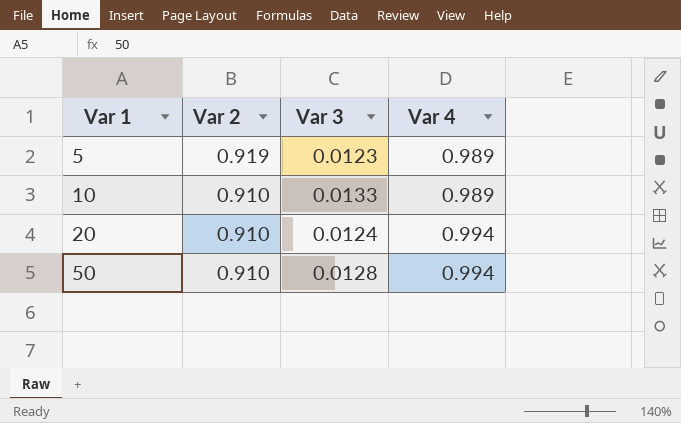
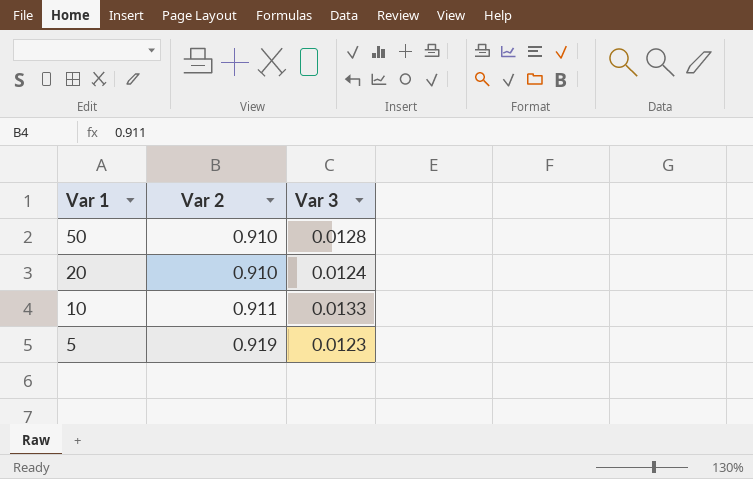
row order: Var 1 ascending -> Var 1 descending
column Var 4 | position: 4 -> none
10 | Var 2: 0.910 -> 0.911

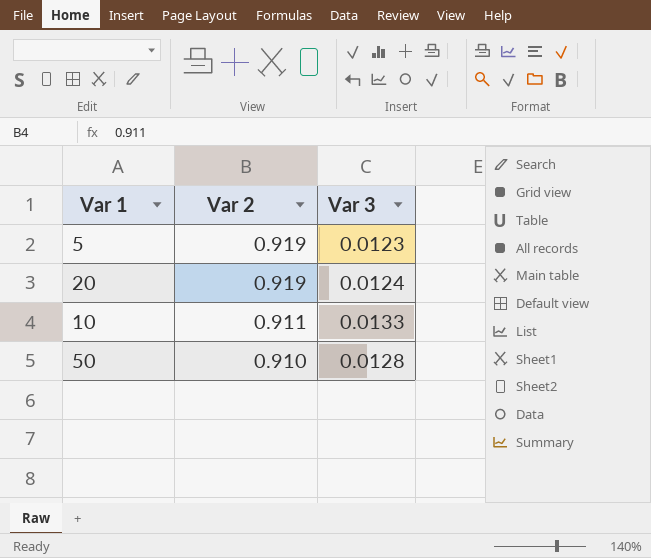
row order: Var 1 descending -> Var 2 descending
20 | Var 2: 0.910 -> 0.919

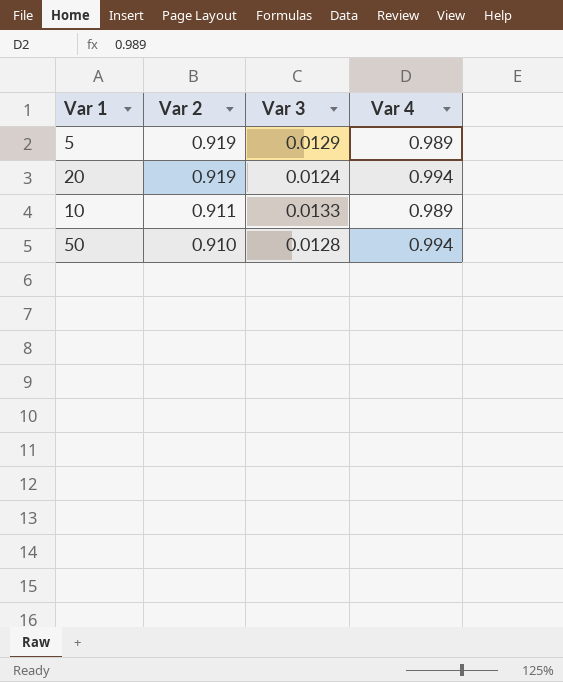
column Var 4 | position: none -> 4
5 | Var 3: 0.0123 -> 0.0129

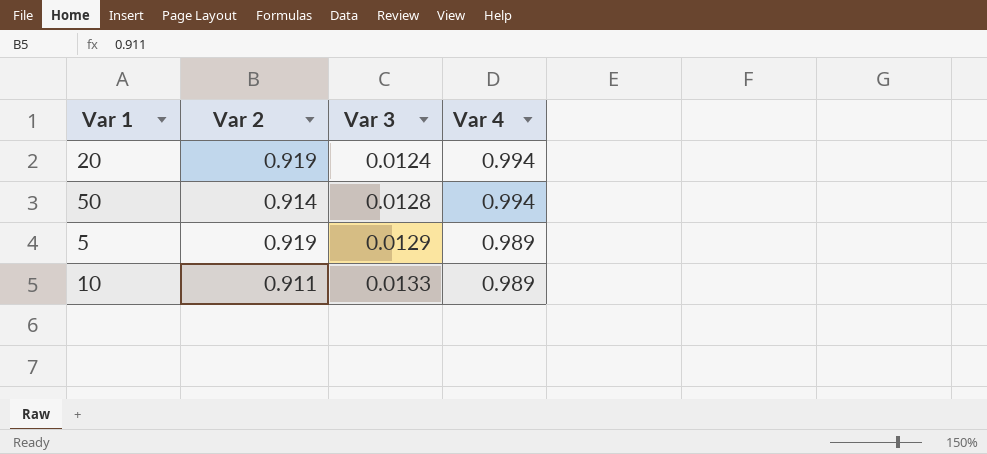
row order: Var 2 descending -> Var 3 ascending
50 | Var 2: 0.910 -> 0.914

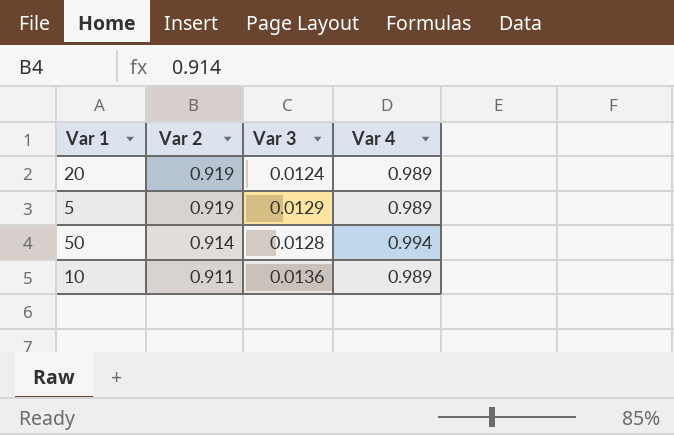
row order: Var 3 ascending -> Var 2 descending
20 | Var 4: 0.994 -> 0.989
10 | Var 3: 0.0133 -> 0.0136

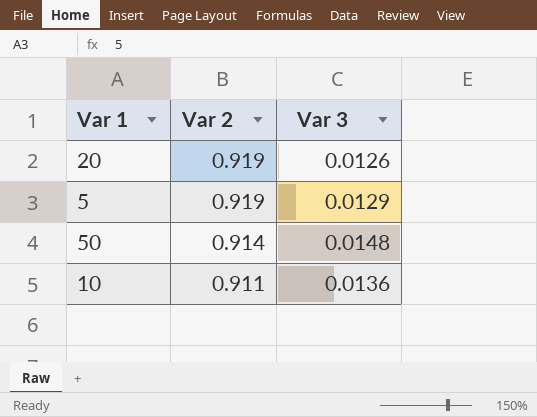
column Var 4 | position: 4 -> none
20 | Var 3: 0.0124 -> 0.0126
50 | Var 3: 0.0128 -> 0.0148

